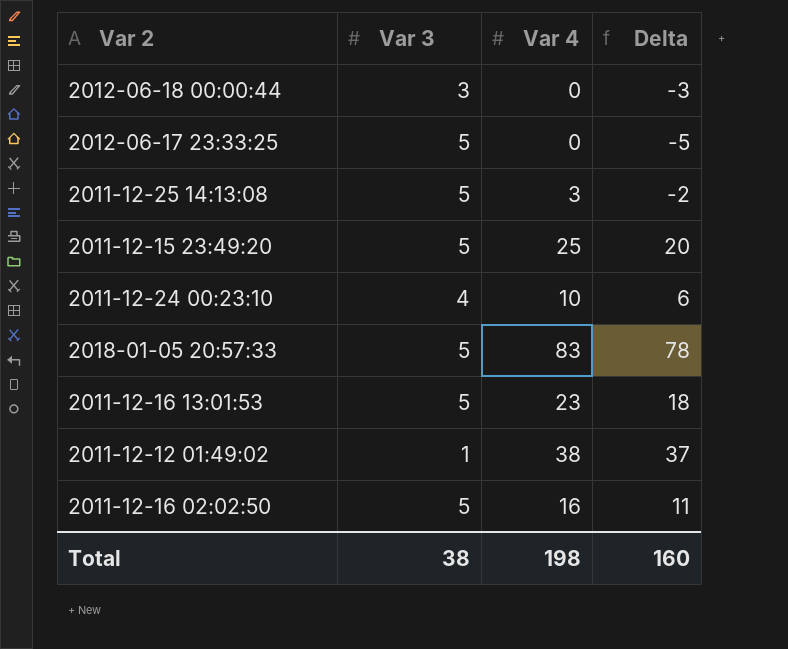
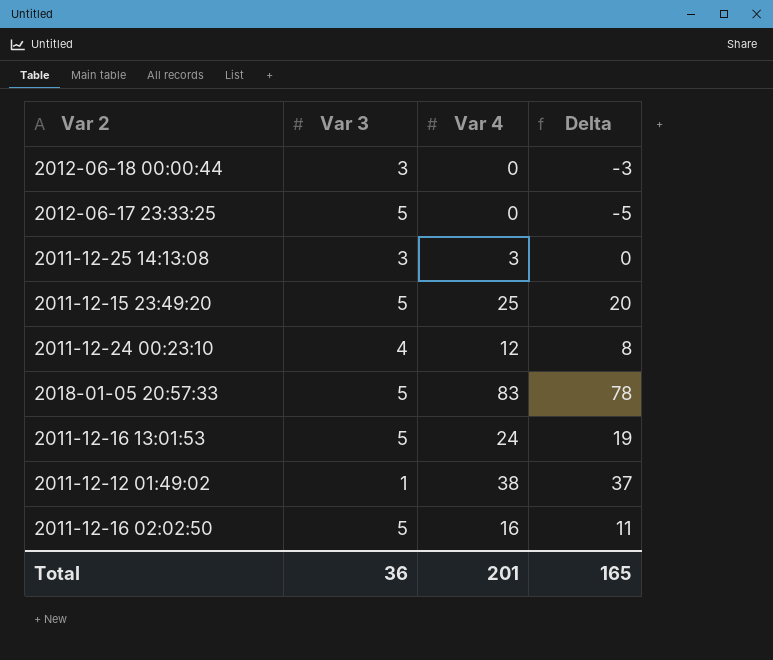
2011-12-25 14:13:08 | Var 3: 5 -> 3
2011-12-25 14:13:08 | Delta: -2 -> 0
2011-12-24 00:23:10 | Var 4: 10 -> 12
2011-12-24 00:23:10 | Delta: 6 -> 8
2011-12-16 13:01:53 | Var 4: 23 -> 24
2011-12-16 13:01:53 | Delta: 18 -> 19
Total | Var 3: 38 -> 36
Total | Var 4: 198 -> 201
Total | Delta: 160 -> 165

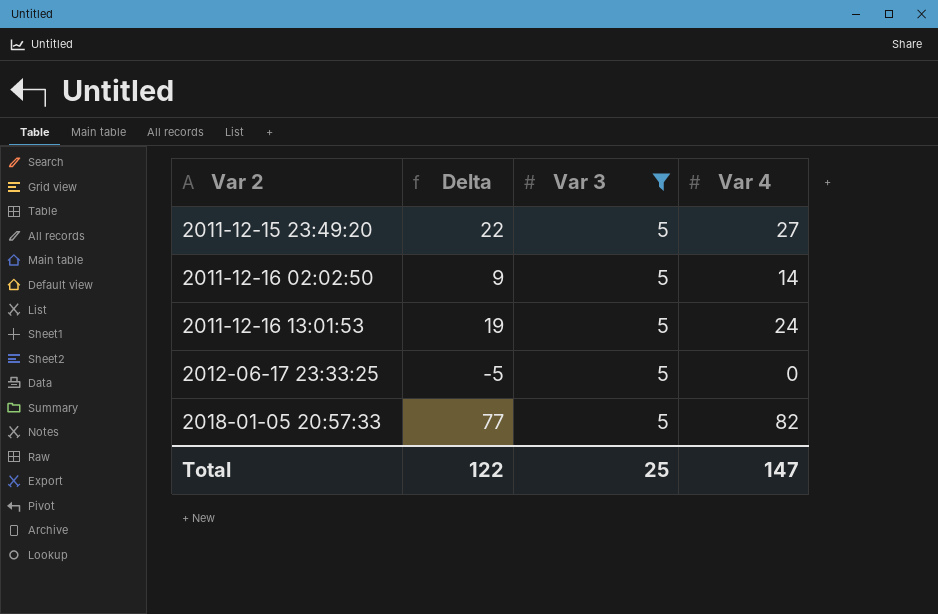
filter: none -> Var 3 = 5
row order: none -> Var 2 ascending
column Delta | position: 4 -> 2
2011-12-15 23:49:20 | Delta: 20 -> 22
2011-12-15 23:49:20 | Var 4: 25 -> 27
2011-12-16 02:02:50 | Delta: 11 -> 9
2011-12-16 02:02:50 | Var 4: 16 -> 14
2018-01-05 20:57:33 | Delta: 78 -> 77
2018-01-05 20:57:33 | Var 4: 83 -> 82
Total | Delta: 165 -> 122
Total | Var 3: 36 -> 25
Total | Var 4: 201 -> 147

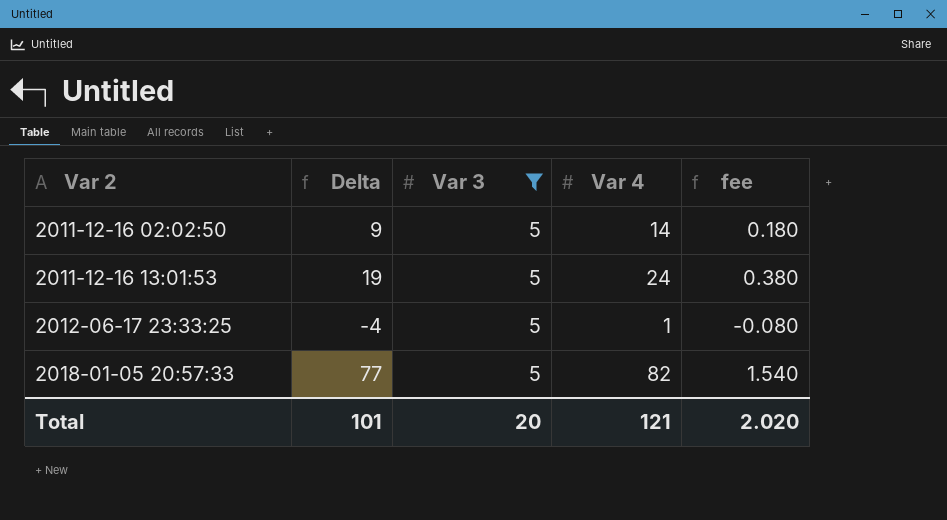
column fee | formula: none -> [Delta] * 0.02
row 2011-12-15 23:49:20: 22 | 5 | 27 -> none
2012-06-17 23:33:25 | Delta: -5 -> -4
2012-06-17 23:33:25 | Var 4: 0 -> 1
Total | Delta: 122 -> 101
Total | Var 3: 25 -> 20
Total | Var 4: 147 -> 121

